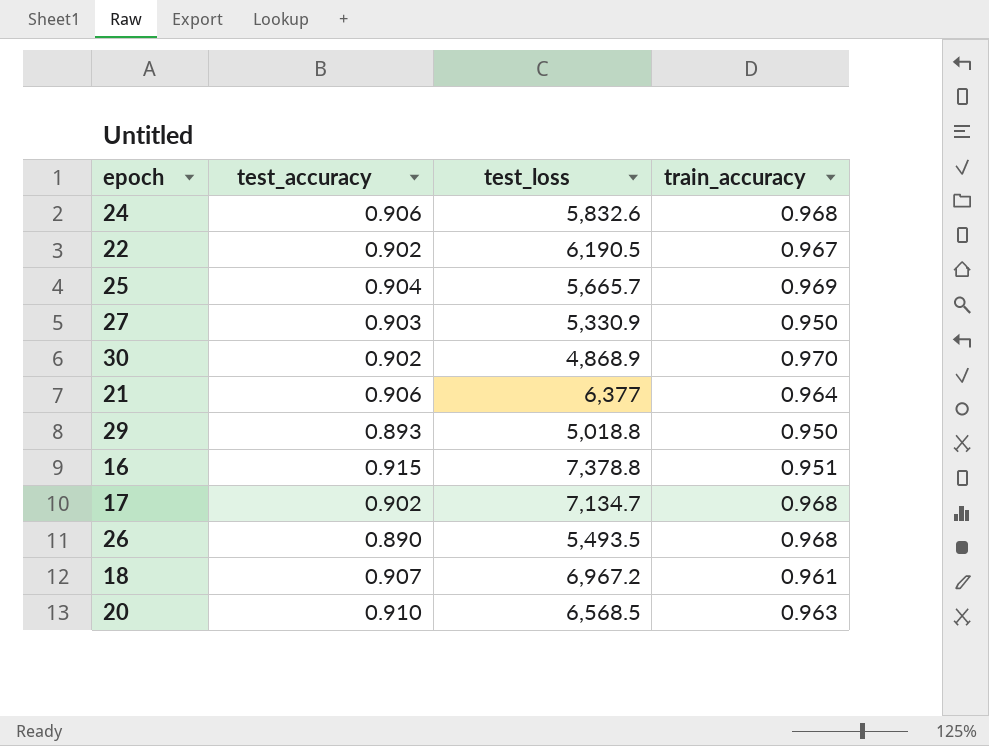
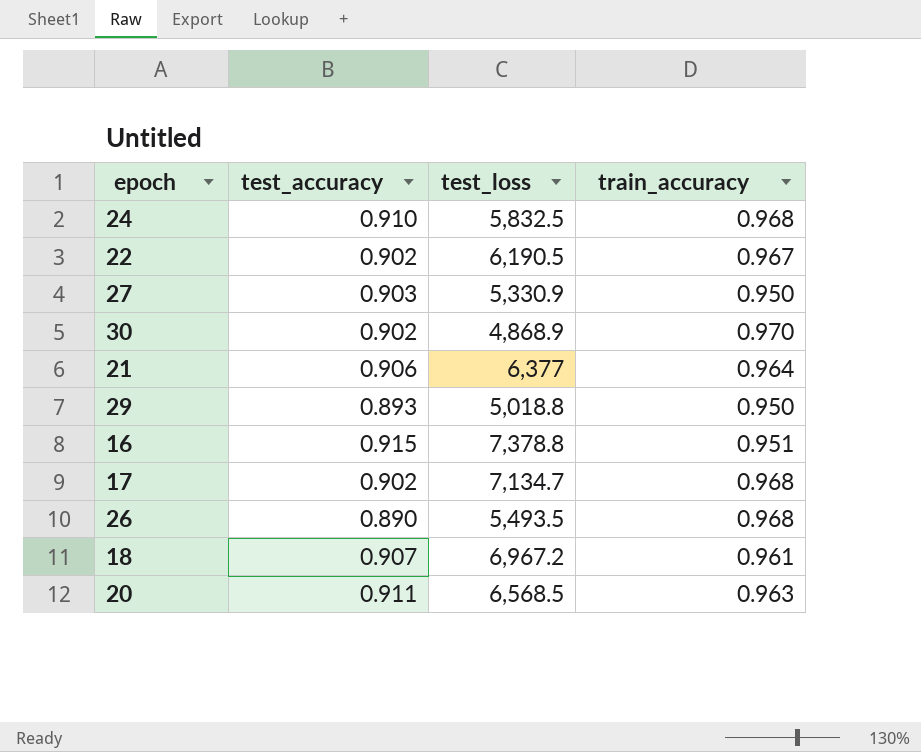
row 25: 0.904 | 5,665.7 | 0.969 -> none
24 | test_accuracy: 0.906 -> 0.910
24 | test_loss: 5,832.6 -> 5,832.5
20 | test_accuracy: 0.910 -> 0.911

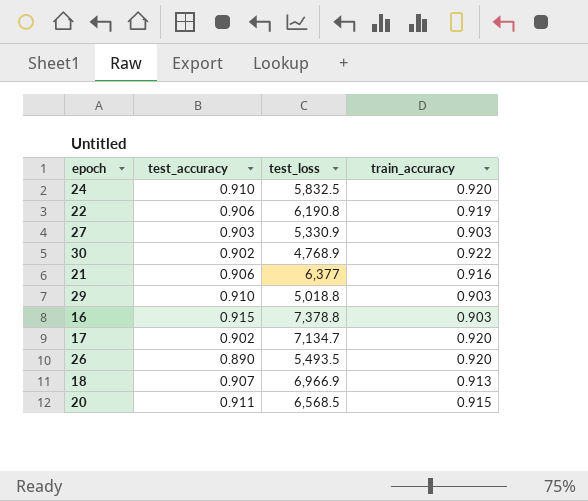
24 | train_accuracy: 0.968 -> 0.920
22 | test_accuracy: 0.902 -> 0.906
22 | test_loss: 6,190.5 -> 6,190.8
22 | train_accuracy: 0.967 -> 0.919
27 | train_accuracy: 0.950 -> 0.903
30 | test_loss: 4,868.9 -> 4,768.9
30 | train_accuracy: 0.970 -> 0.922
21 | train_accuracy: 0.964 -> 0.916
29 | test_accuracy: 0.893 -> 0.910
29 | train_accuracy: 0.950 -> 0.903
16 | train_accuracy: 0.951 -> 0.903
17 | train_accuracy: 0.968 -> 0.920
26 | train_accuracy: 0.968 -> 0.920
18 | test_loss: 6,967.2 -> 6,966.9
18 | train_accuracy: 0.961 -> 0.913
20 | train_accuracy: 0.963 -> 0.915

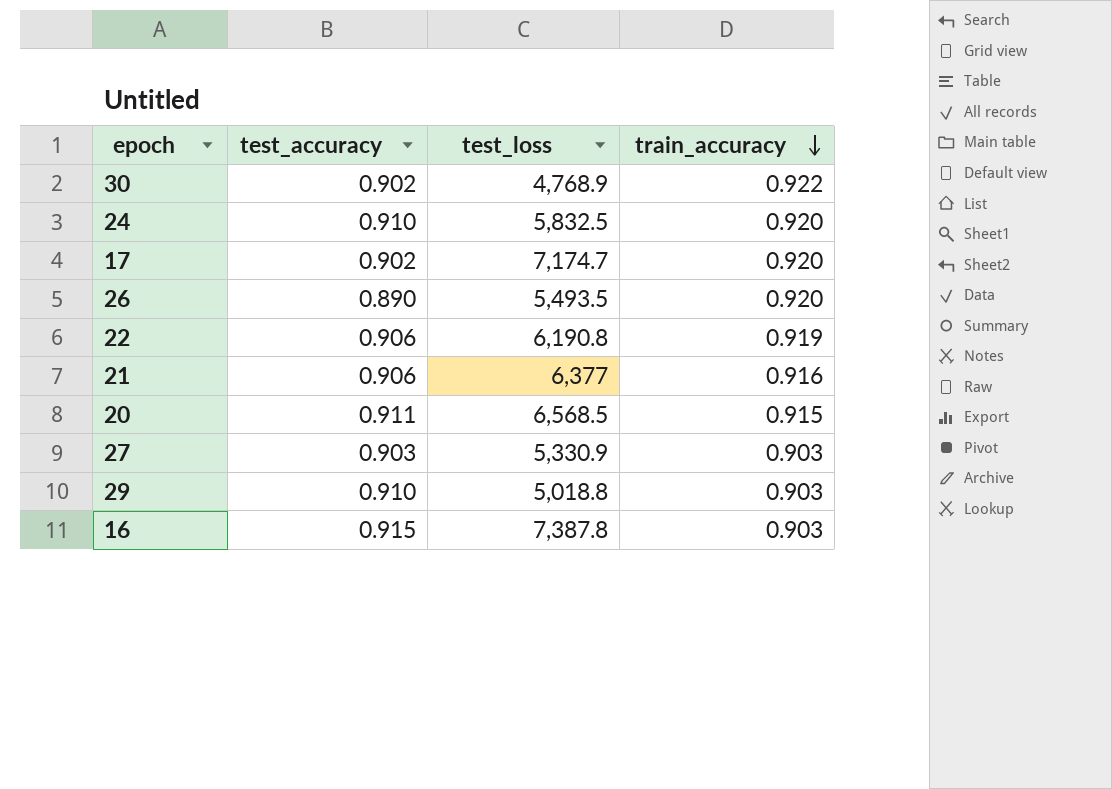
row order: none -> train_accuracy descending
row 18: 0.907 | 6,966.9 | 0.913 -> none
17 | test_loss: 7,134.7 -> 7,174.7
16 | test_loss: 7,378.8 -> 7,387.8

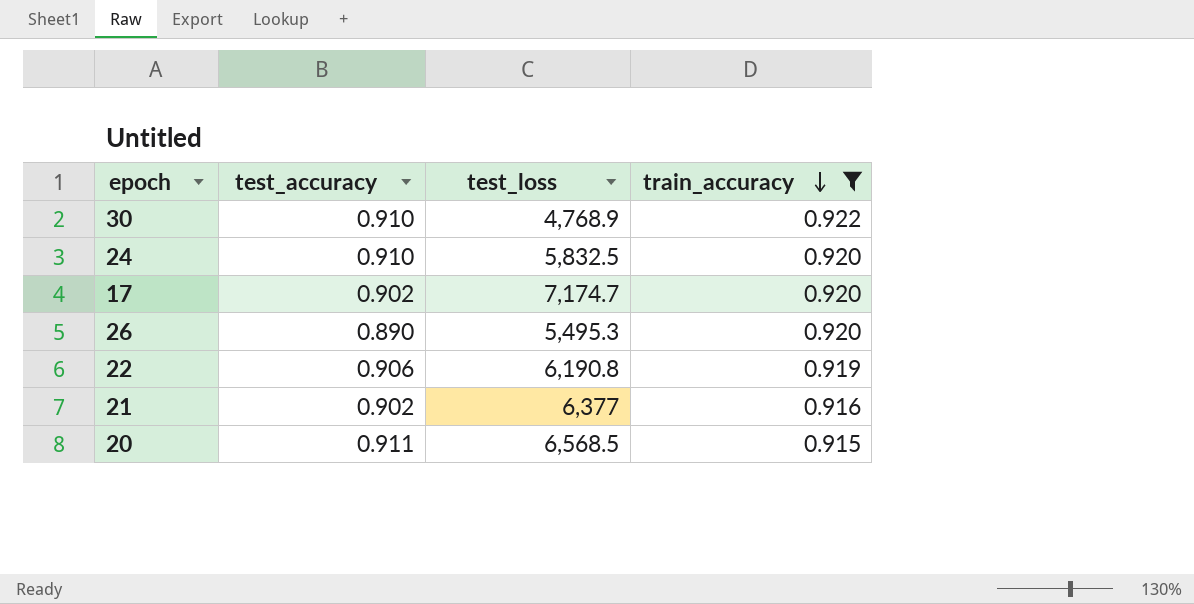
filter: none -> train_accuracy != 0.903
30 | test_accuracy: 0.902 -> 0.910
26 | test_loss: 5,493.5 -> 5,495.3
21 | test_accuracy: 0.906 -> 0.902

